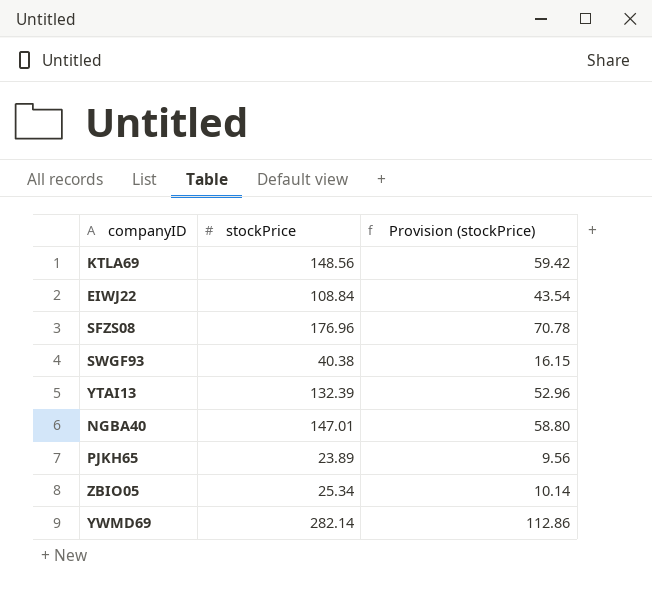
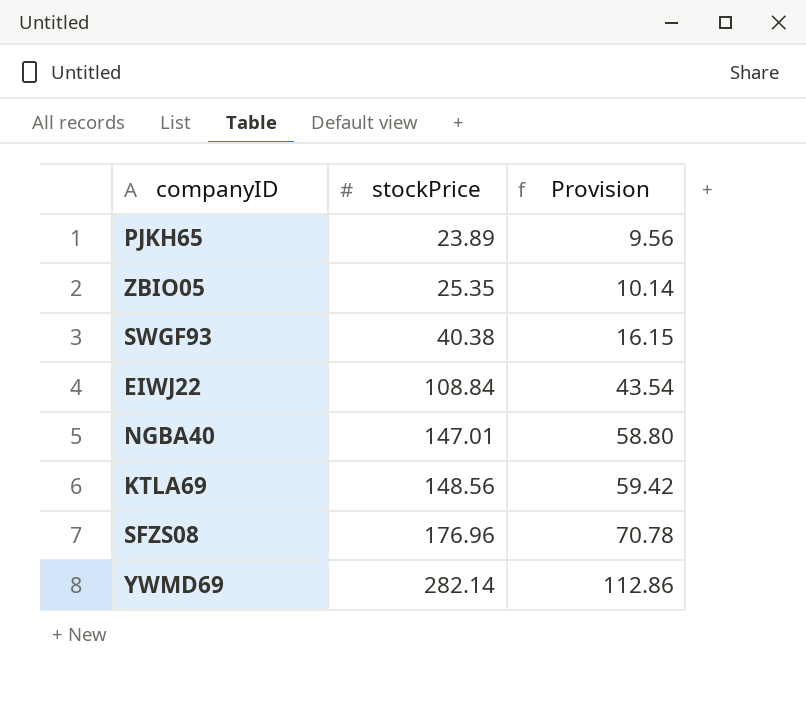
row order: none -> stockPrice ascending
column name: Provision (stockPrice) -> Provision
row YTAI13: 132.39 | 52.96 -> none
ZBIO05 | stockPrice: 25.34 -> 25.35

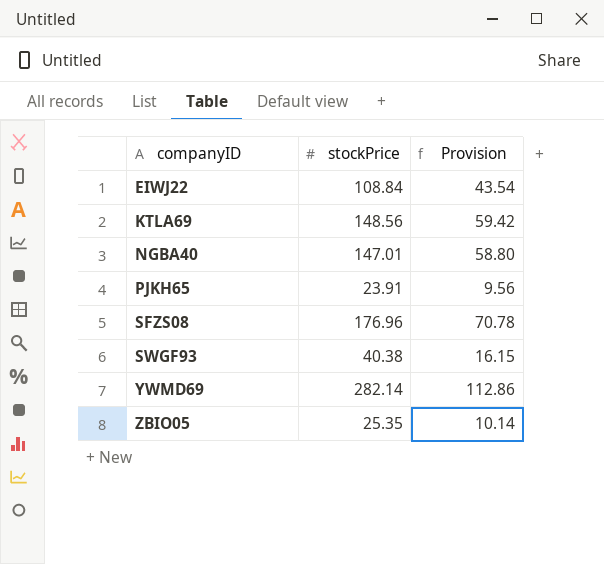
row order: stockPrice ascending -> companyID ascending
PJKH65 | stockPrice: 23.89 -> 23.91

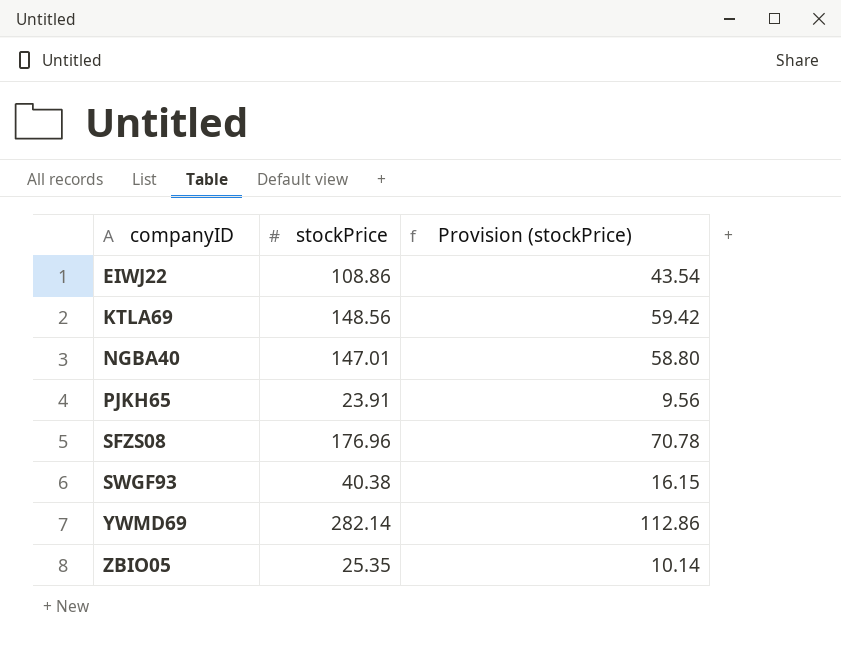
column name: Provision -> Provision (stockPrice)
EIWJ22 | stockPrice: 108.84 -> 108.86

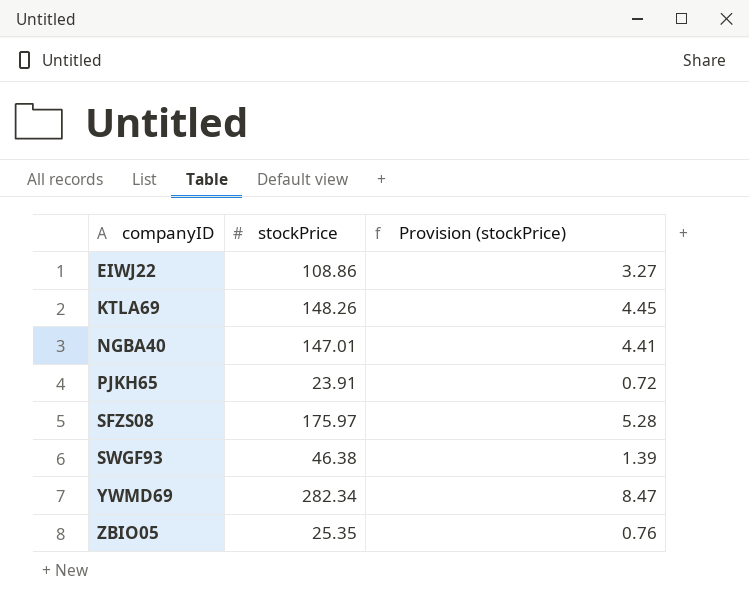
column Provision (stockPrice) | formula: [stockPrice] * 0.4 -> [stockPrice] * 0.03
KTLA69 | stockPrice: 148.56 -> 148.26
SFZS08 | stockPrice: 176.96 -> 175.97
SWGF93 | stockPrice: 40.38 -> 46.38
YWMD69 | stockPrice: 282.14 -> 282.34

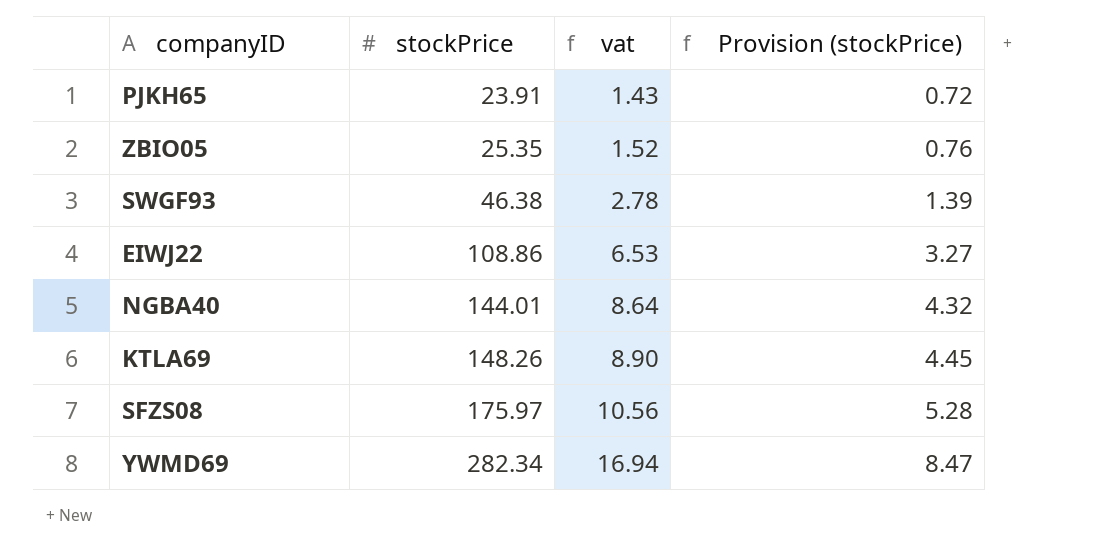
row order: companyID ascending -> stockPrice ascending
column vat | formula: none -> [stockPrice] * 0.06
NGBA40 | stockPrice: 147.01 -> 144.01
NGBA40 | Provision (stockPrice): 4.41 -> 4.32

